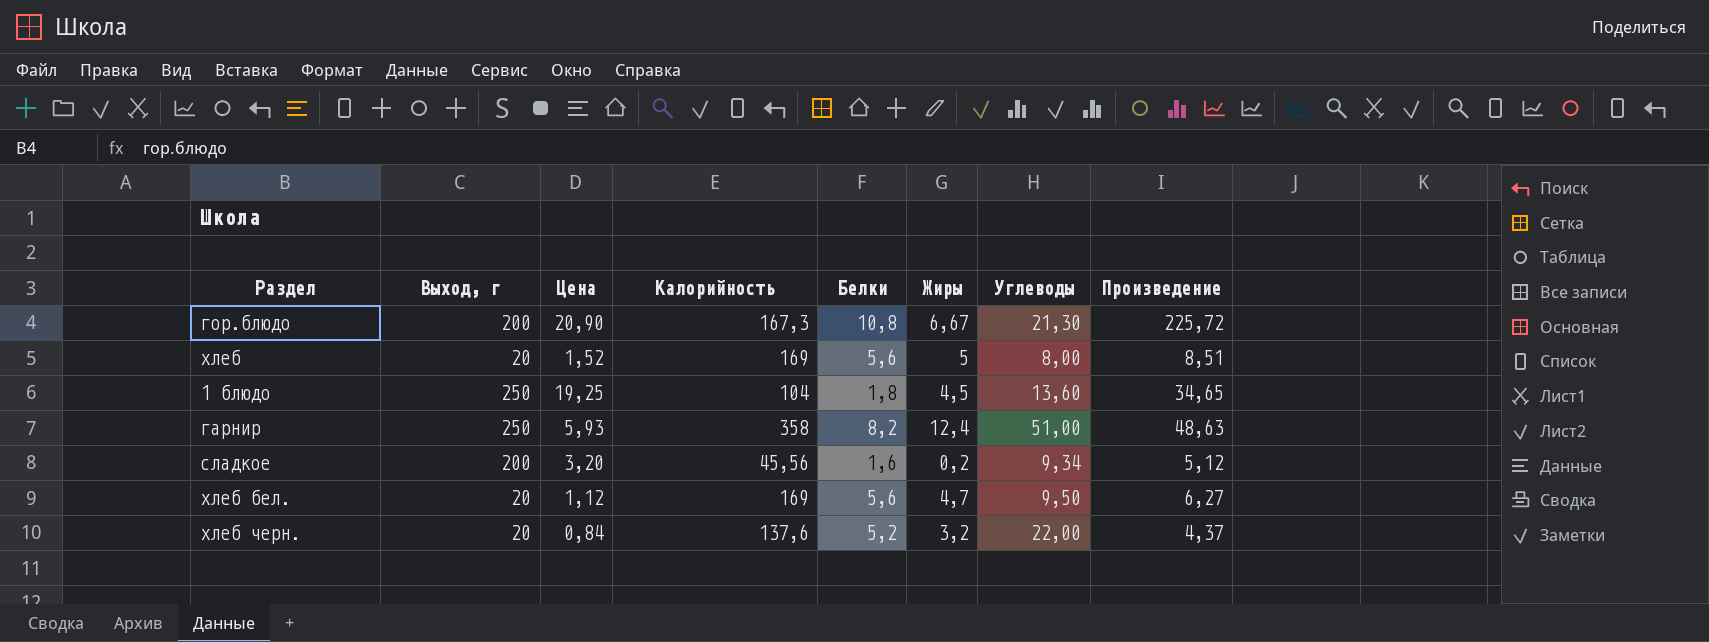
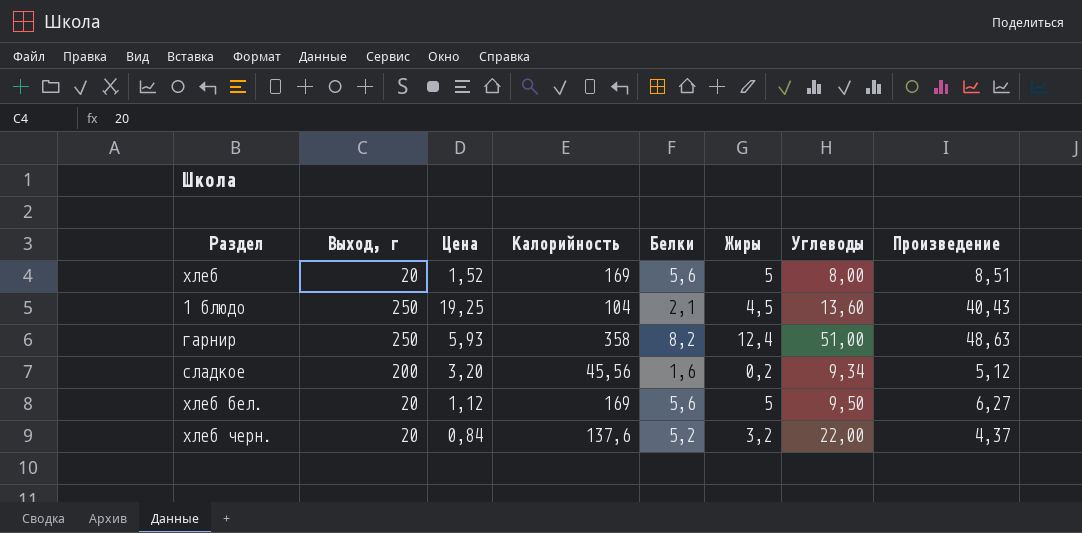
row гор.блюдо: 200 | 20,90 | 167,3 | 10,8 | 6,67 | 21,30 | 225,72 -> none
1 блюдо | Белки: 1,8 -> 2,1
1 блюдо | Произведение: 34,65 -> 40,43
хлеб бел. | Жиры: 4,7 -> 5

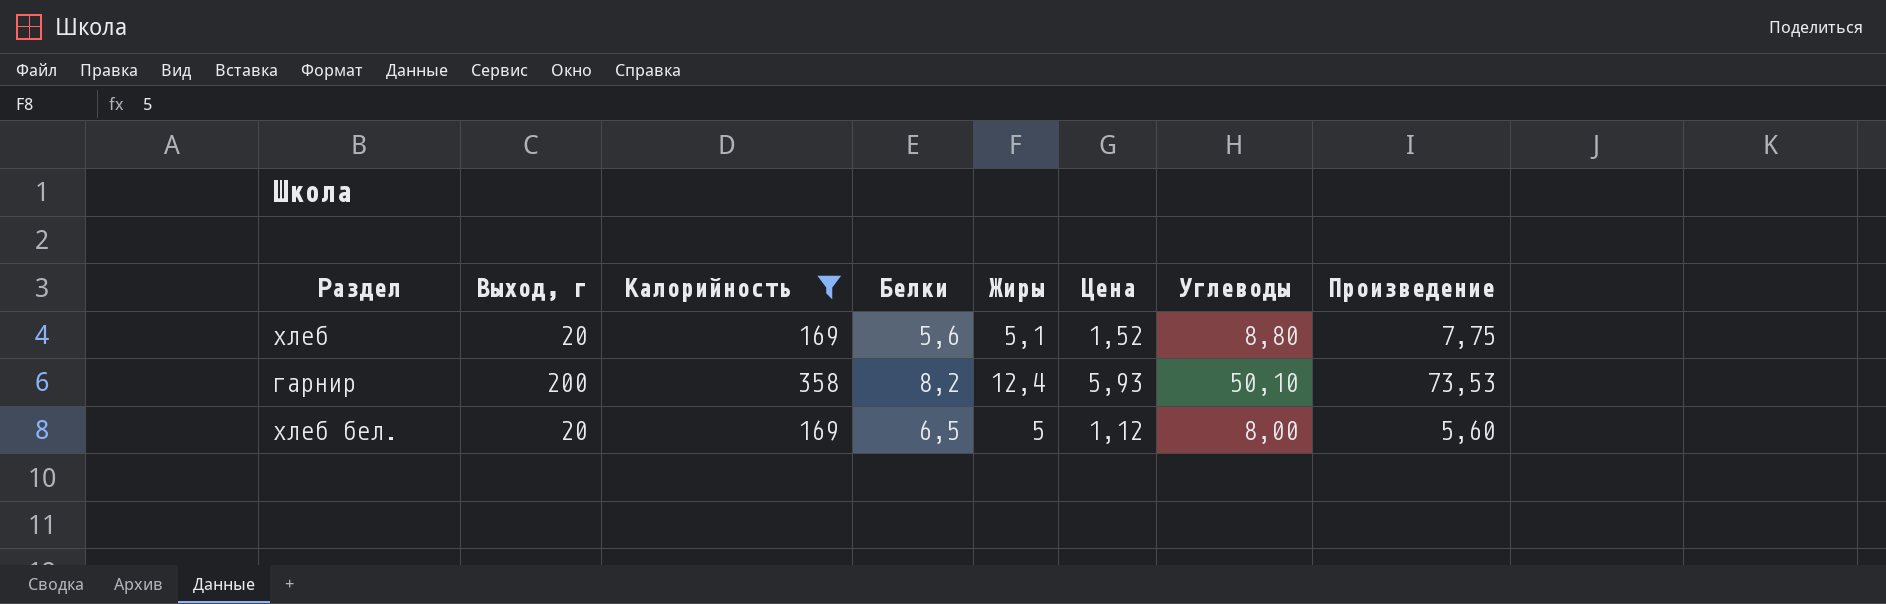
filter: none -> Калорийность >= 169
column Цена | position: 3 -> 6
column Произведение | formula: [Цена] * [Белки] -> [Жиры] * [Цена]
хлеб | Жиры: 5 -> 5,1
хлеб | Углеводы: 8,00 -> 8,80
гарнир | Выход, г: 250 -> 200
гарнир | Углеводы: 51,00 -> 50,10
хлеб бел. | Белки: 5,6 -> 6,5
хлеб бел. | Углеводы: 9,50 -> 8,00

